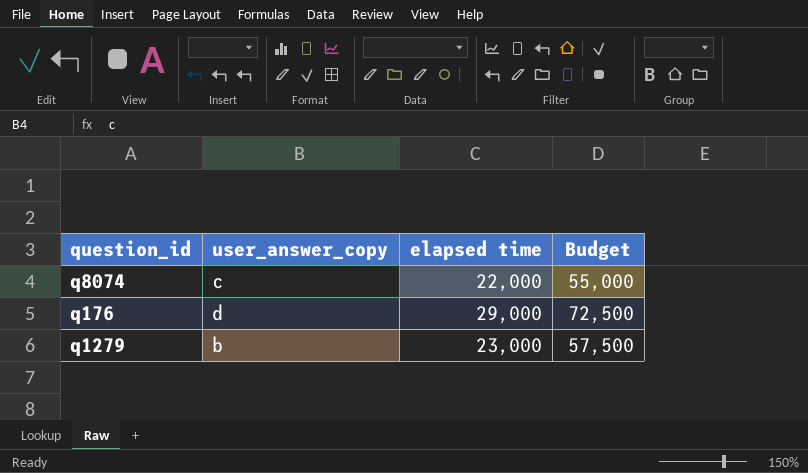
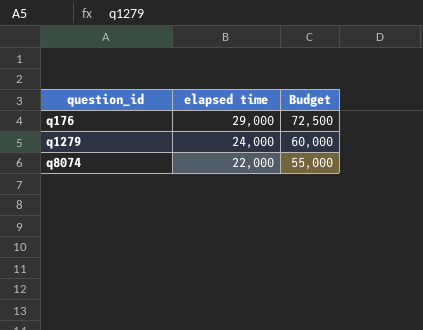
row order: none -> question_id ascending
column user_answer_copy | position: 2 -> none
q1279 | elapsed time: 23,000 -> 24,000
q1279 | Budget: 57,500 -> 60,000

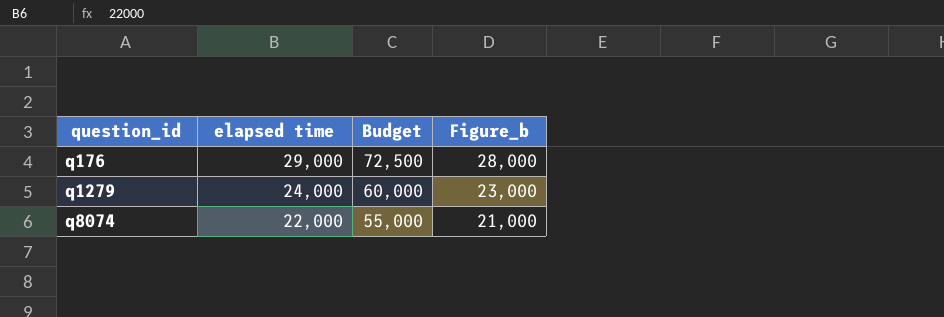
column Figure_b | formula: none -> [elapsed time] - 1000

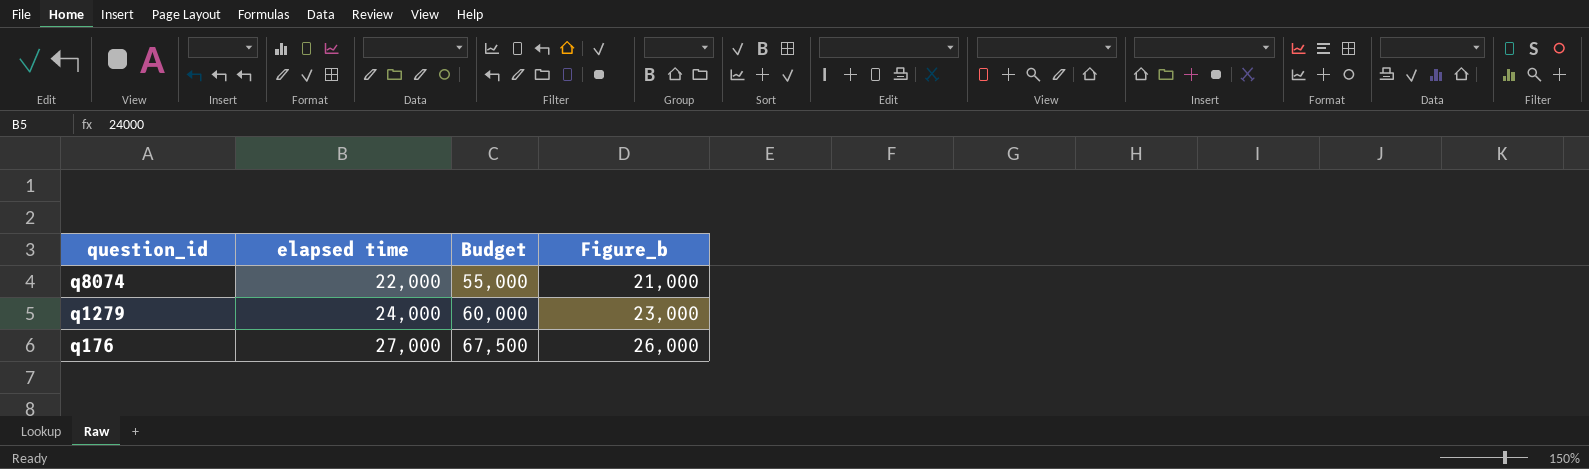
row order: question_id ascending -> question_id descending
q176 | elapsed time: 29,000 -> 27,000
q176 | Budget: 72,500 -> 67,500
q176 | Figure_b: 28,000 -> 26,000

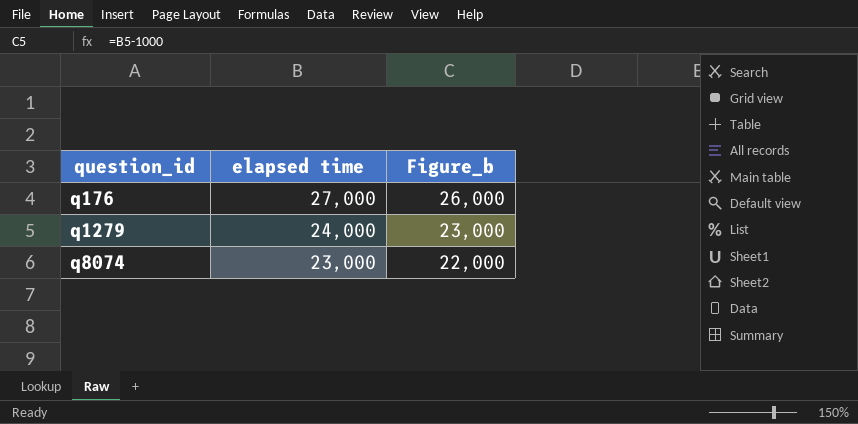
row order: question_id descending -> question_id ascending
column Budget | formula: [elapsed time] * 2.5 -> none
q8074 | elapsed time: 22,000 -> 23,000
q8074 | Figure_b: 21,000 -> 22,000

